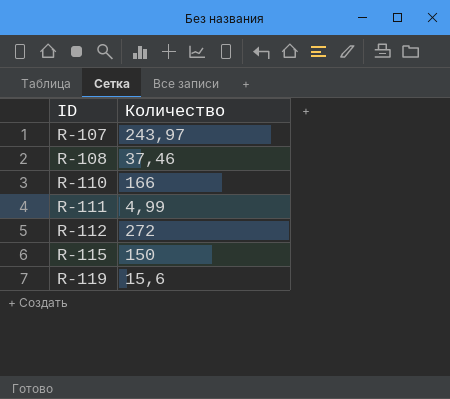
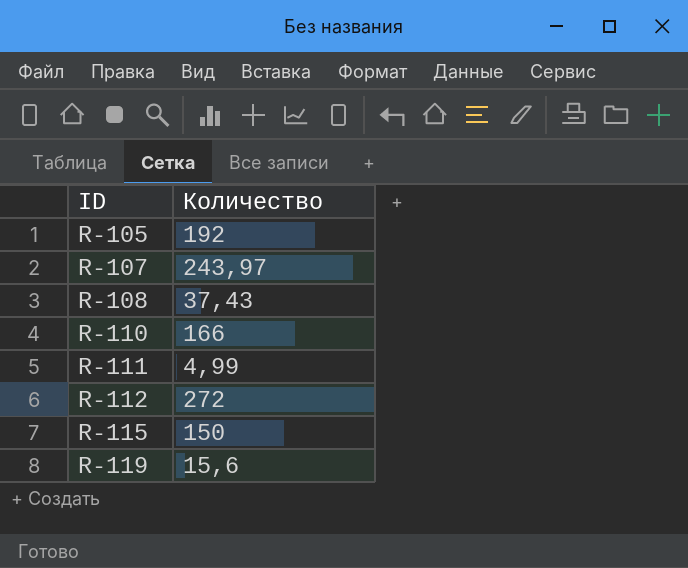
row R-105: none -> 192
R-108 | Количество: 37,46 -> 37,43

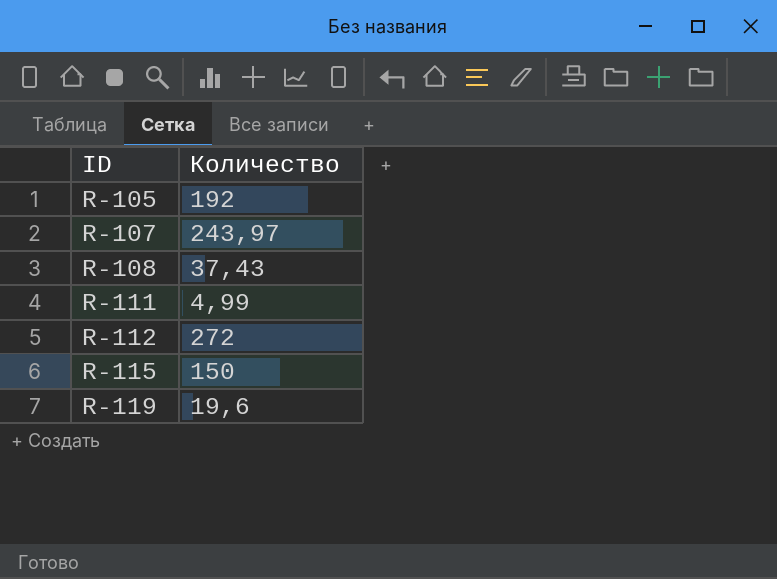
row R-110: 166 -> none
R-119 | Количество: 15,6 -> 19,6

